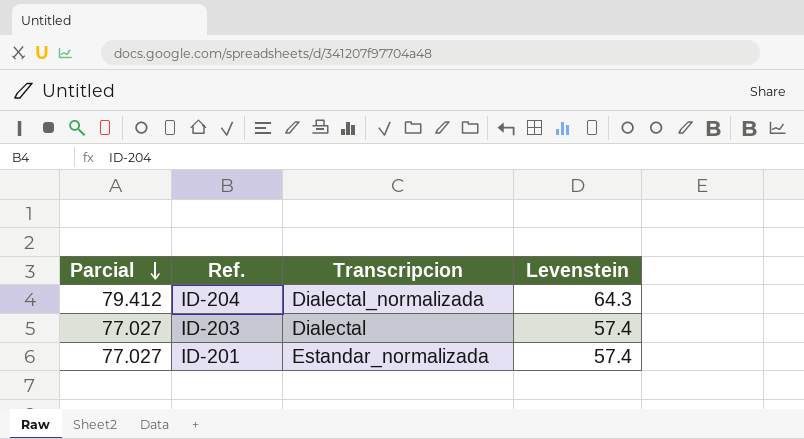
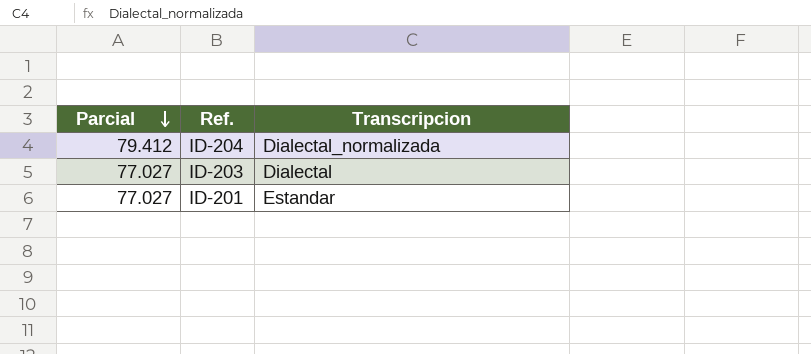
column Levenstein | position: 4 -> none
ID-201 | Transcripcion: Estandar_normalizada -> Estandar

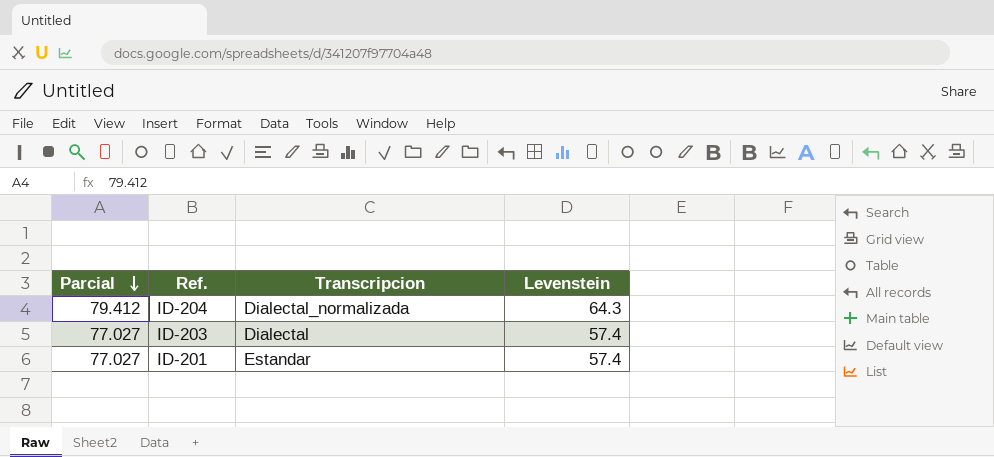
column Levenstein | position: none -> 4

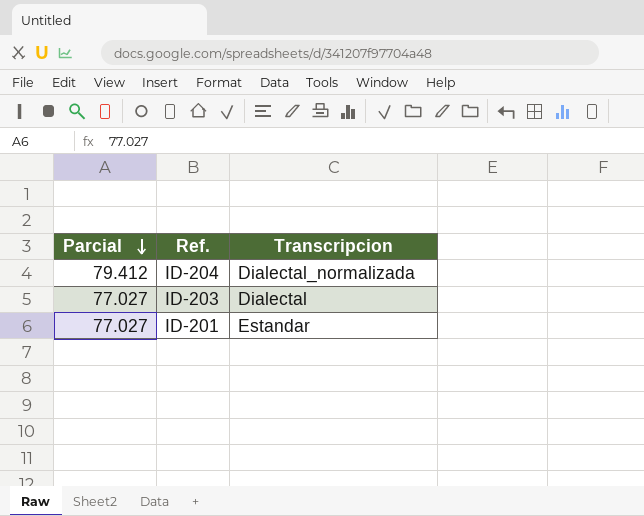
column Levenstein | position: 4 -> none

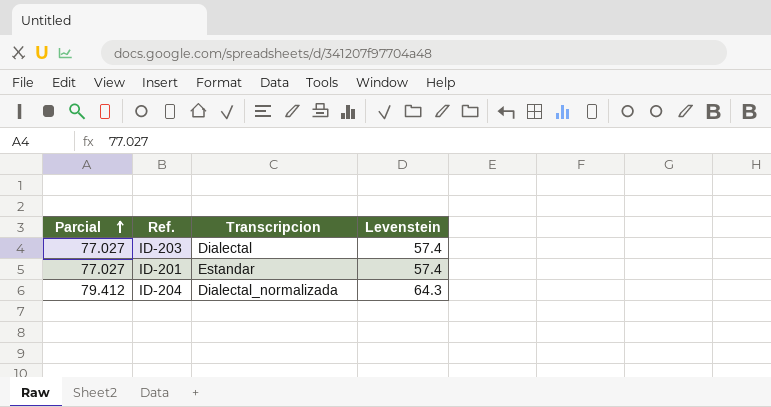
row order: Parcial descending -> Parcial ascending
column Levenstein | position: none -> 4

